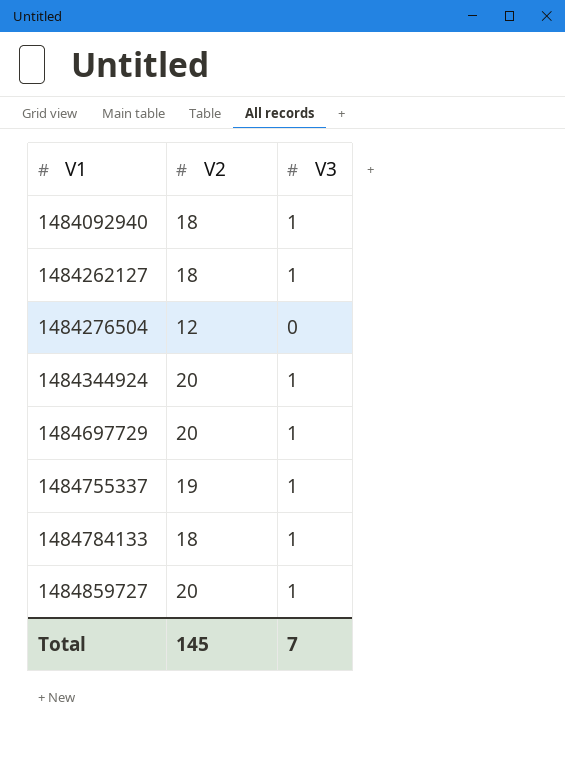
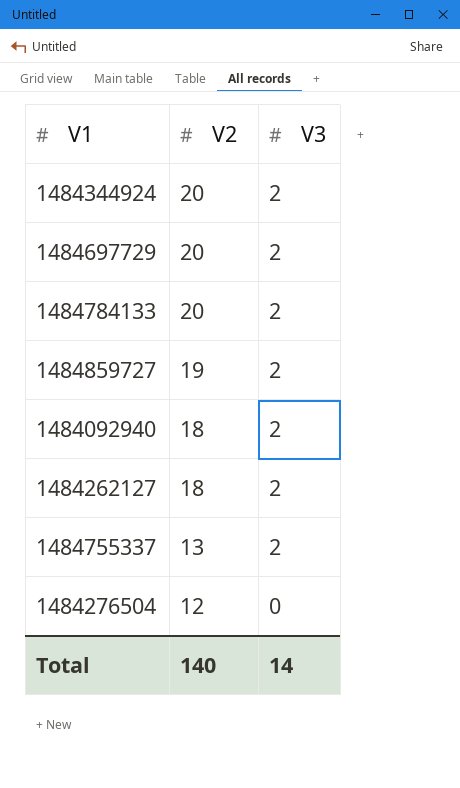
row order: V1 ascending -> V2 descending
1484344924 | V3: 1 -> 2
1484697729 | V3: 1 -> 2
1484784133 | V2: 18 -> 20
1484784133 | V3: 1 -> 2
1484859727 | V2: 20 -> 19
1484859727 | V3: 1 -> 2
1484092940 | V3: 1 -> 2
1484262127 | V3: 1 -> 2
1484755337 | V2: 19 -> 13
1484755337 | V3: 1 -> 2
Total | V2: 145 -> 140
Total | V3: 7 -> 14

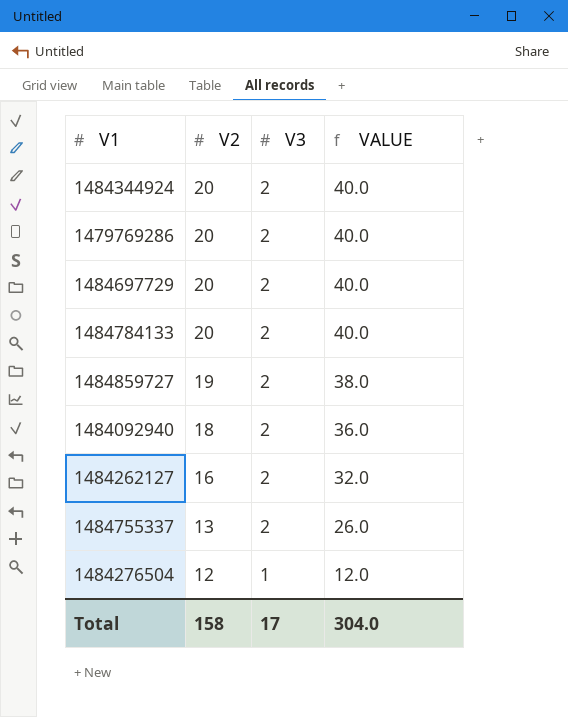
column VALUE | formula: none -> [V2] * [V3]
row 1479769286: none -> 20 | 2 | 40.0
1484262127 | V2: 18 -> 16
1484276504 | V3: 0 -> 1
Total | V2: 140 -> 158
Total | V3: 14 -> 17

